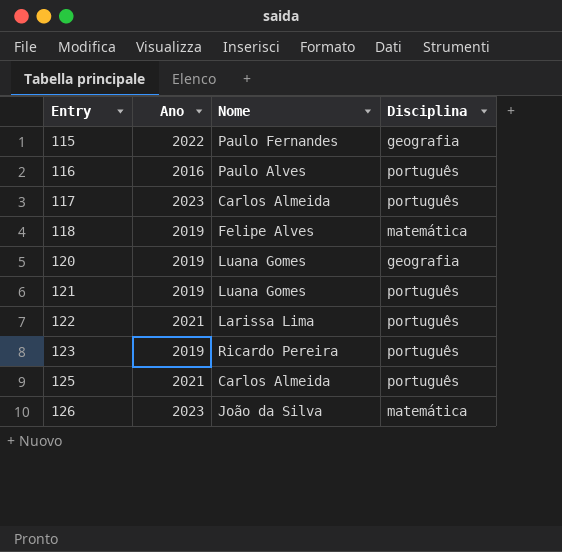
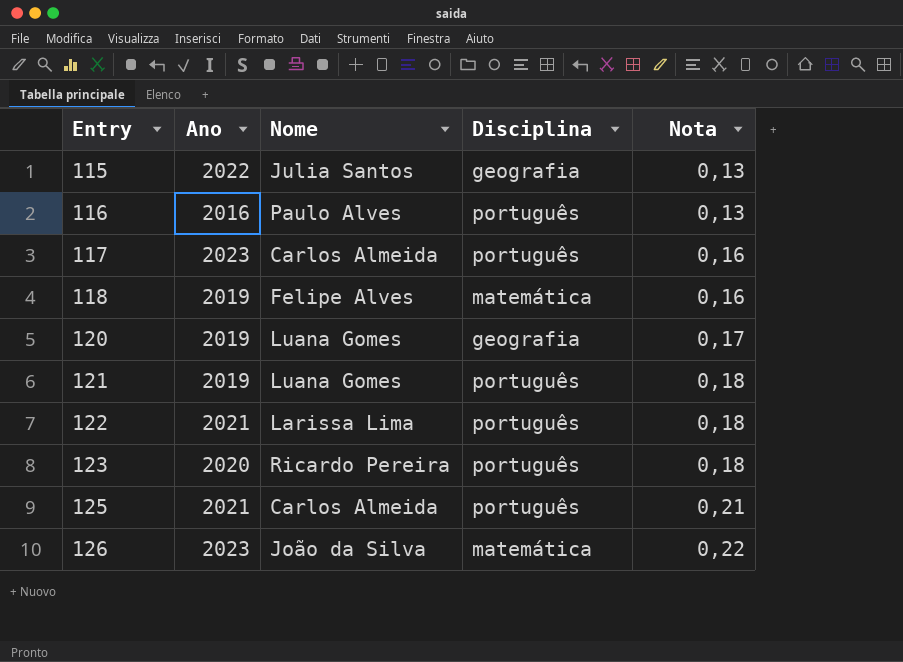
column Nota | position: none -> 5
115 | Nome: Paulo Fernandes -> Julia Santos
123 | Ano: 2019 -> 2020

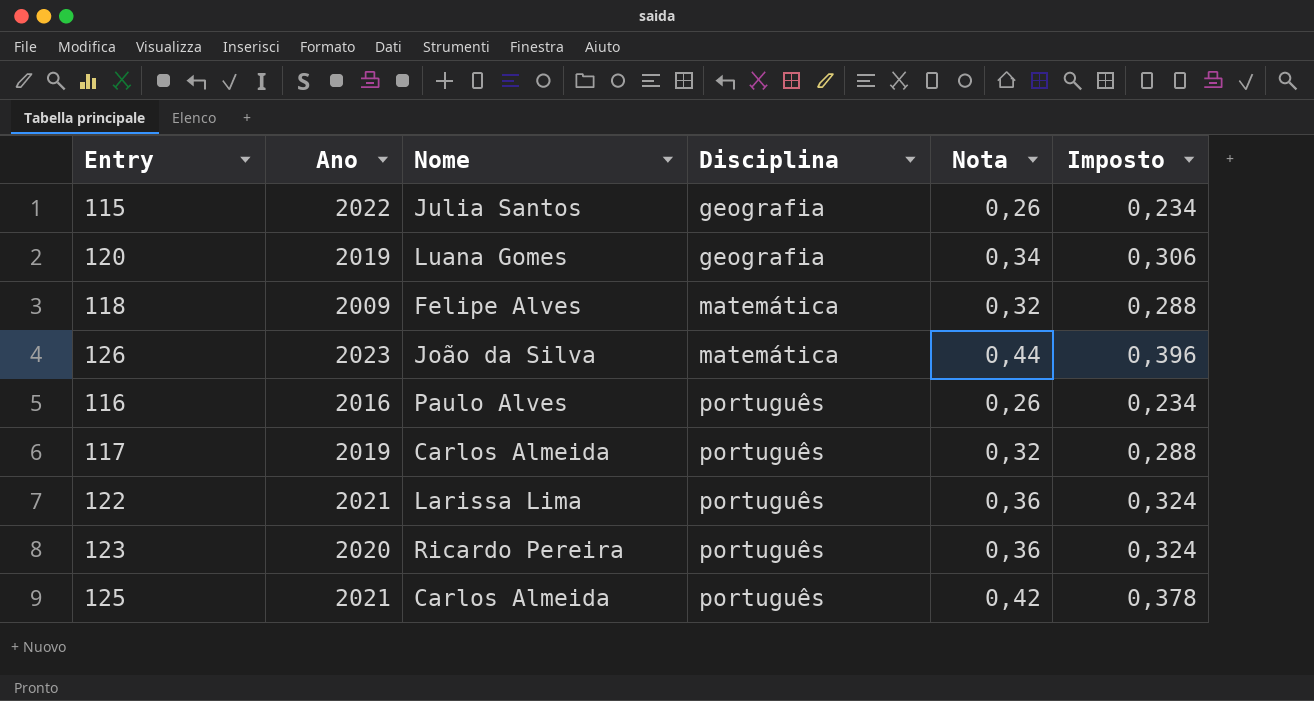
row order: Entry ascending -> Disciplina ascending
column Imposto | formula: none -> [Nota] * 0,9
row 121: 2019 | Luana Gomes | português | 0,18 -> none
115 | Nota: 0,13 -> 0,26
120 | Nota: 0,17 -> 0,34
118 | Ano: 2019 -> 2009
118 | Nota: 0,16 -> 0,32
126 | Nota: 0,22 -> 0,44
116 | Nota: 0,13 -> 0,26
117 | Ano: 2023 -> 2019
117 | Nota: 0,16 -> 0,32
122 | Nota: 0,18 -> 0,36
123 | Nota: 0,18 -> 0,36
125 | Nota: 0,21 -> 0,42

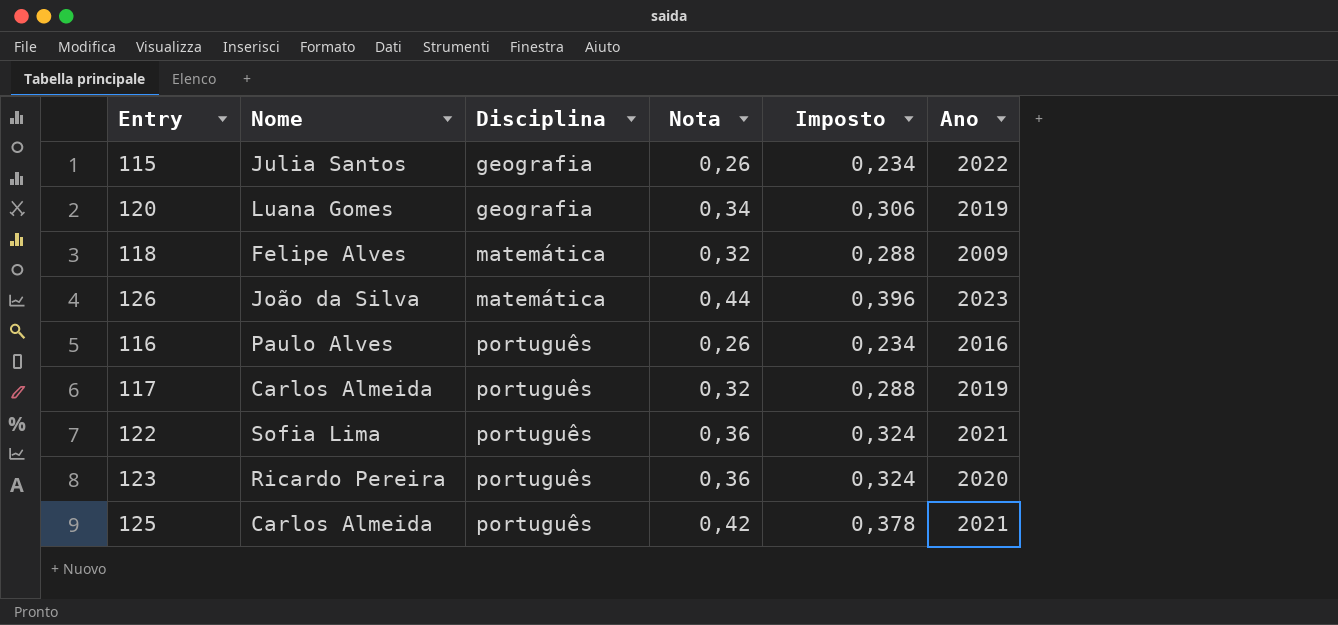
column Ano | position: 2 -> 6
122 | Nome: Larissa Lima -> Sofia Lima

